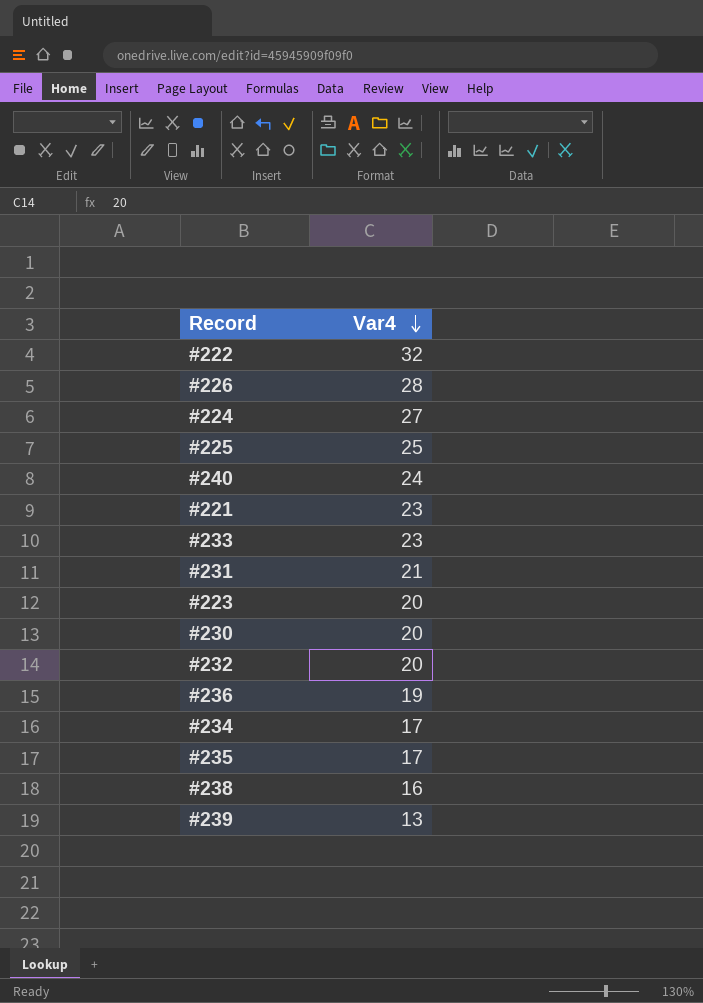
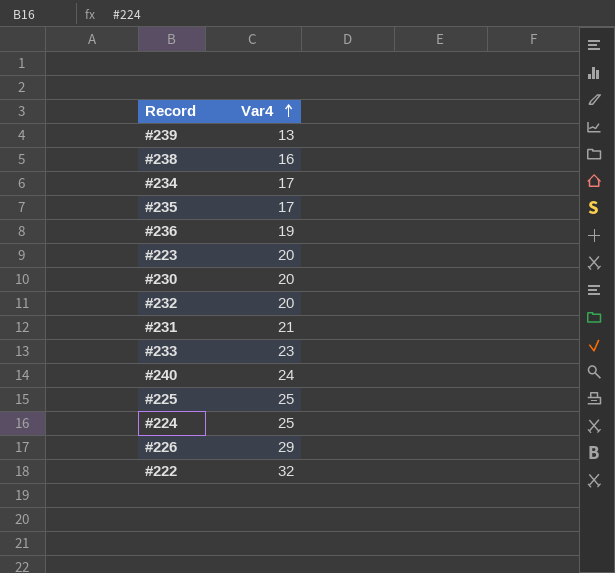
row order: Var4 descending -> Var4 ascending
row #221: 23 -> none
#224 | Var4: 27 -> 25
#226 | Var4: 28 -> 29

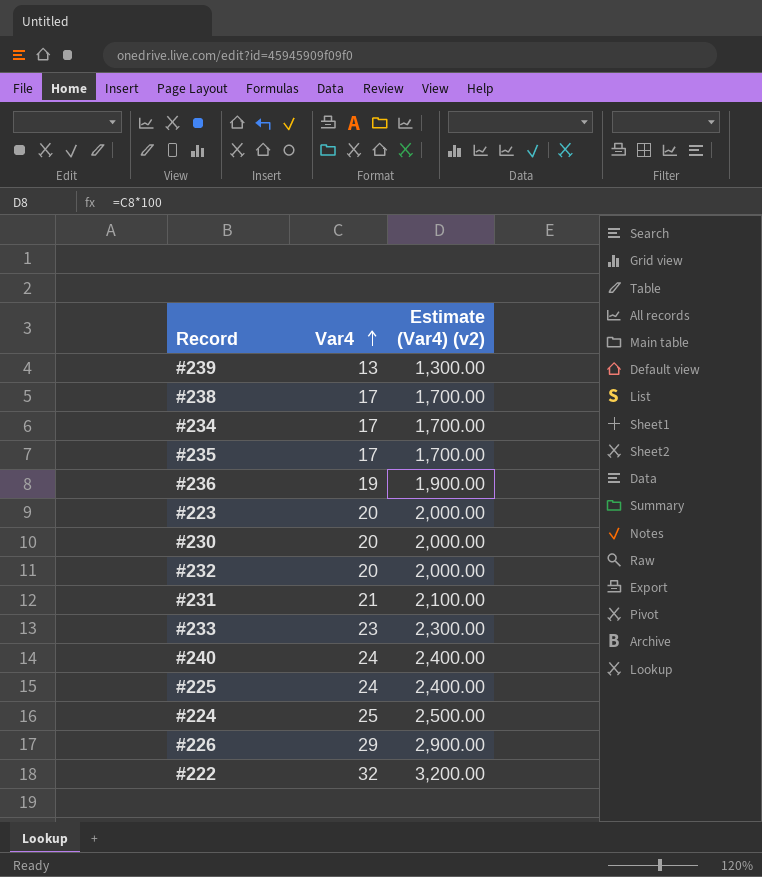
column Estimate (Var4) (v2) | formula: none -> [Var4] * 100
#238 | Var4: 16 -> 17
#225 | Var4: 25 -> 24

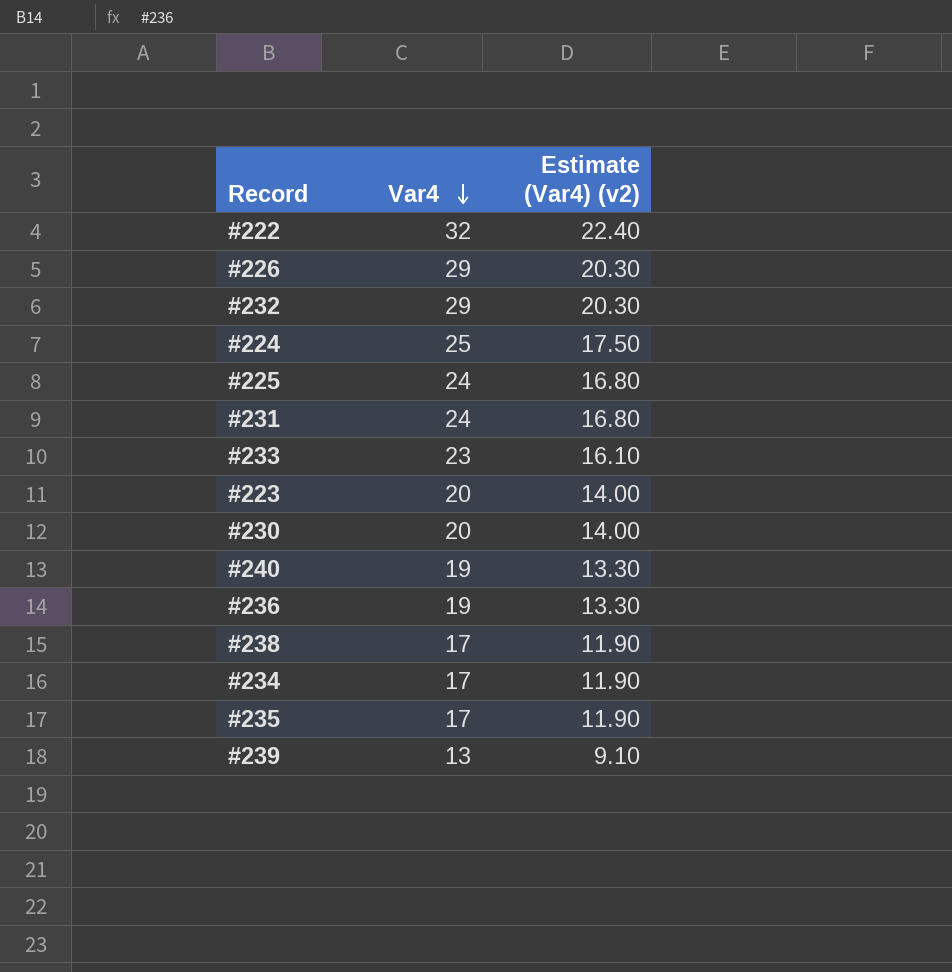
row order: Var4 ascending -> Var4 descending
column Estimate (Var4) (v2) | formula: [Var4] * 100 -> [Var4] * 0.7
#232 | Var4: 20 -> 29
#231 | Var4: 21 -> 24
#240 | Var4: 24 -> 19

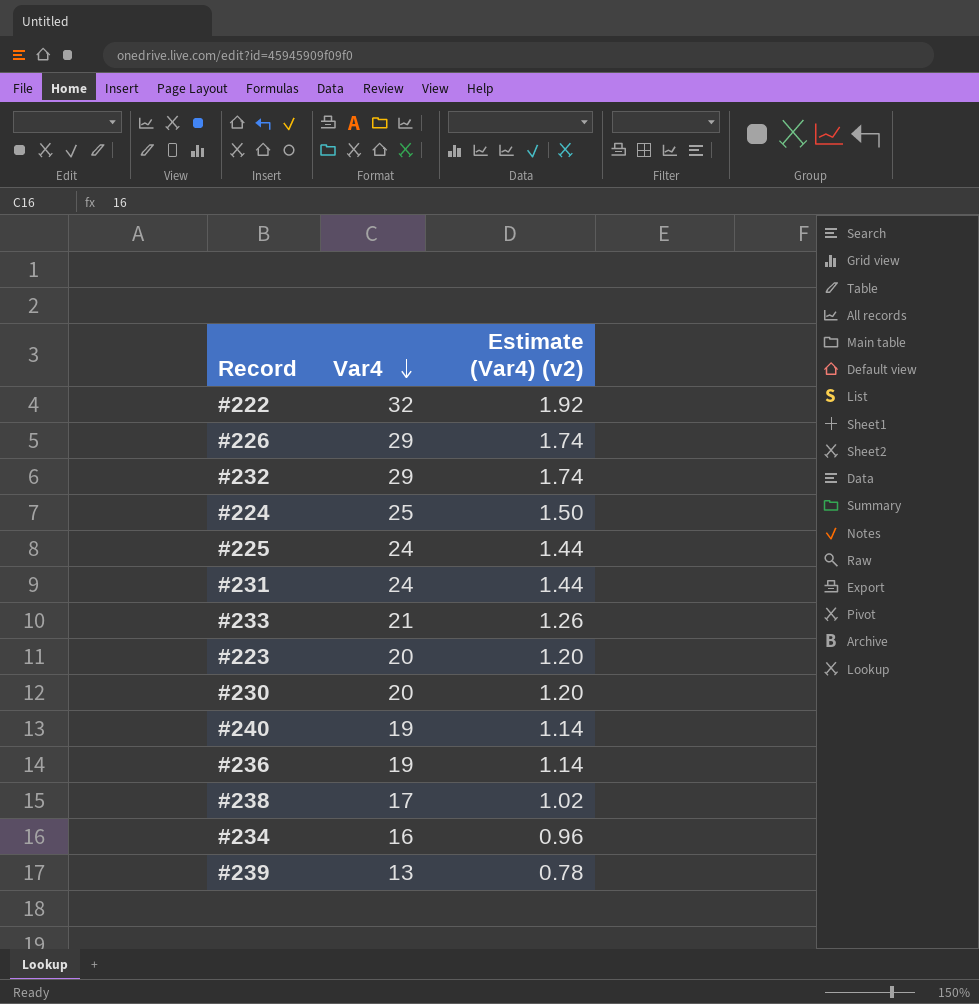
column Estimate (Var4) (v2) | formula: [Var4] * 0.7 -> [Var4] * 0.06
row #235: 17 | 11.90 -> none
#233 | Var4: 23 -> 21
#234 | Var4: 17 -> 16

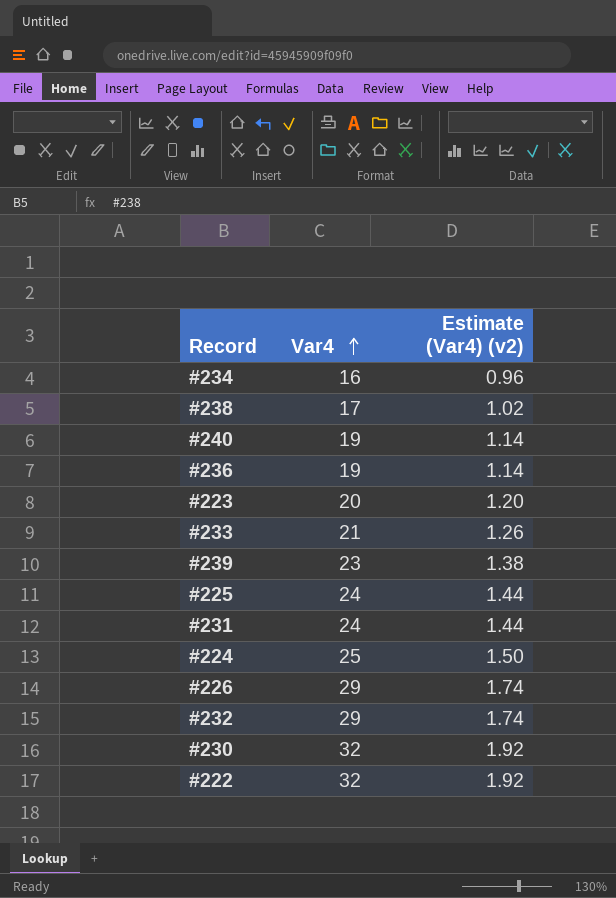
row order: Var4 descending -> Var4 ascending
#239 | Var4: 13 -> 23
#239 | Estimate (Var4) (v2): 0.78 -> 1.38
#230 | Var4: 20 -> 32
#230 | Estimate (Var4) (v2): 1.20 -> 1.92

